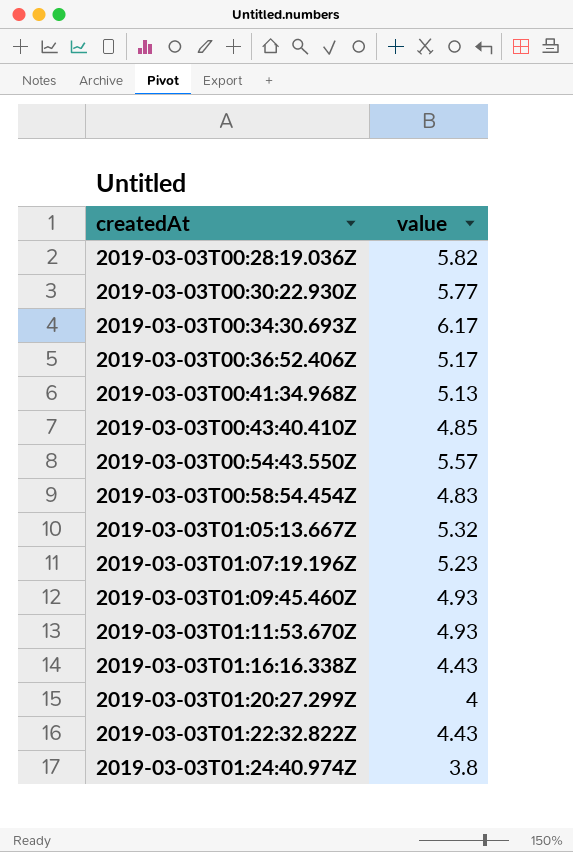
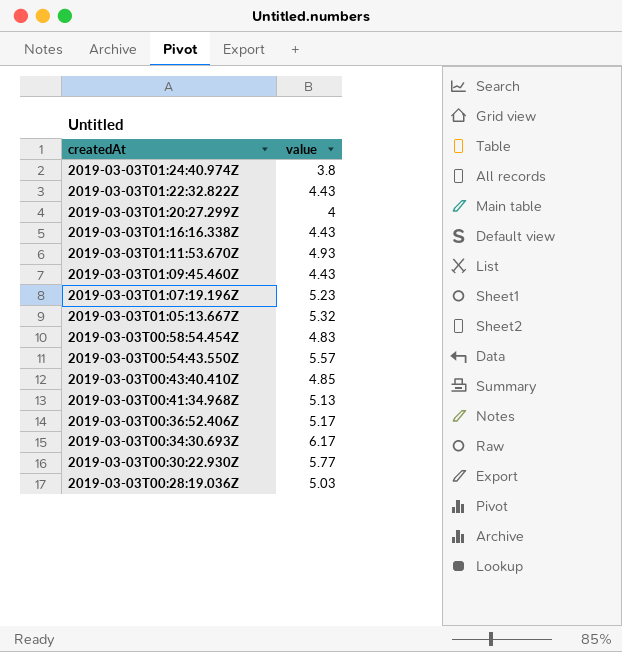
row order: createdAt ascending -> createdAt descending
2019-03-03T01:09:45.460Z | value: 4.93 -> 4.43
2019-03-03T00:28:19.036Z | value: 5.82 -> 5.03

